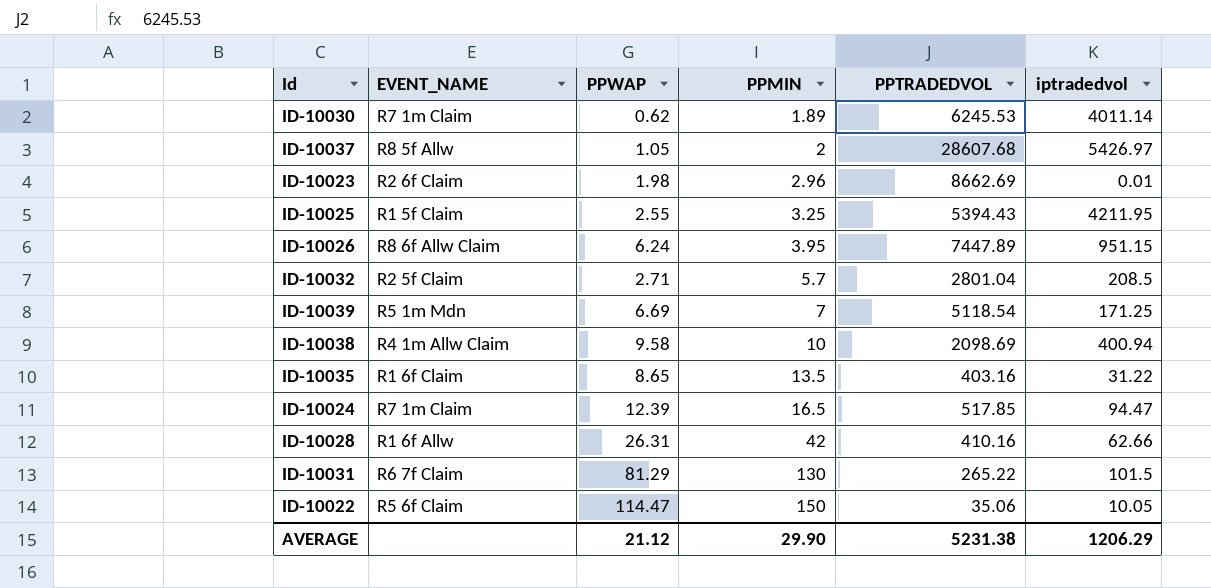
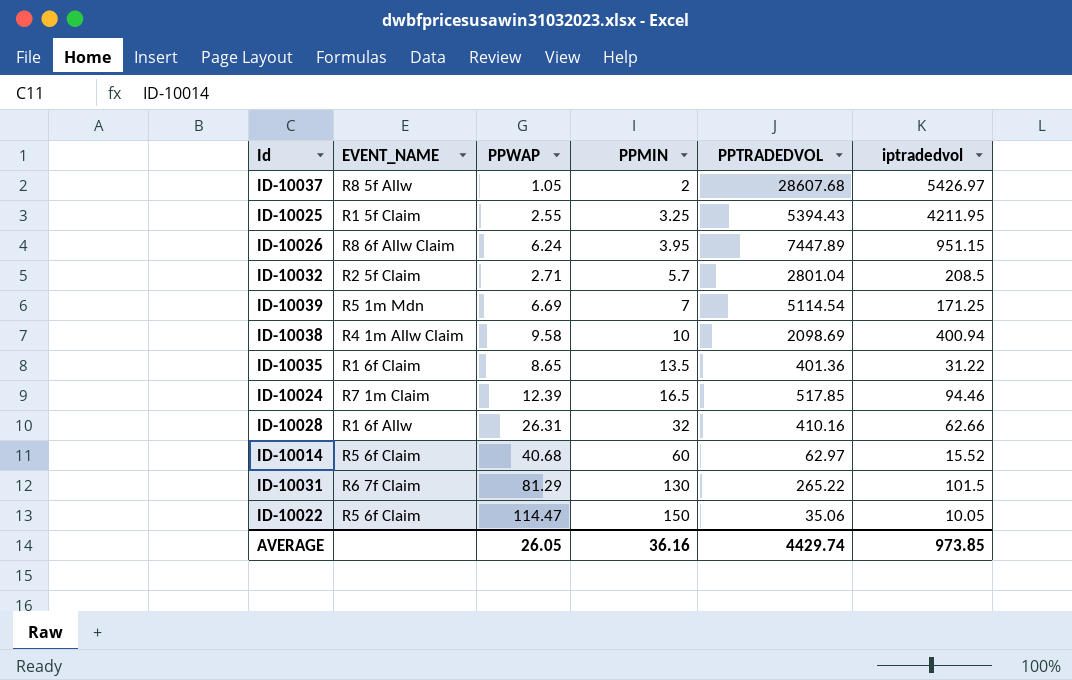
row ID-10030: R7 1m Claim | 0.62 | 1.89 | 6245.53 | 4011.14 -> none
row ID-10023: R2 6f Claim | 1.98 | 2.96 | 8662.69 | 0.01 -> none
ID-10039 | PPTRADEDVOL: 5118.54 -> 5114.54
ID-10035 | PPTRADEDVOL: 403.16 -> 401.36
ID-10024 | iptradedvol: 94.47 -> 94.46
ID-10028 | PPMIN: 42 -> 32
row ID-10014: none -> R5 6f Claim | 40.68 | 60 | 62.97 | 15.52
AVERAGE | PPWAP: 21.12 -> 26.05
AVERAGE | PPMIN: 29.90 -> 36.16
AVERAGE | PPTRADEDVOL: 5231.38 -> 4429.74
AVERAGE | iptradedvol: 1206.29 -> 973.85

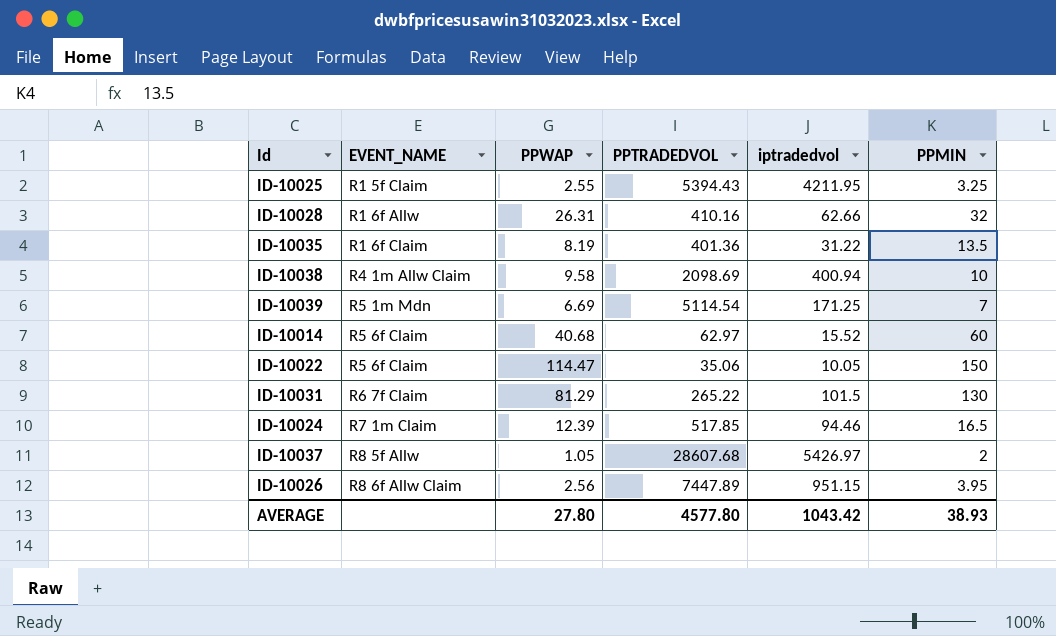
row order: PPMIN ascending -> EVENT_NAME ascending
column PPMIN | position: 4 -> 6
row ID-10032: R2 5f Claim | 2.71 | 5.7 | 2801.04 | 208.5 -> none
ID-10035 | PPWAP: 8.65 -> 8.19
ID-10026 | PPWAP: 6.24 -> 2.56
AVERAGE | PPWAP: 26.05 -> 27.80
AVERAGE | PPTRADEDVOL: 4429.74 -> 4577.80
AVERAGE | iptradedvol: 973.85 -> 1043.42
AVERAGE | PPMIN: 36.16 -> 38.93

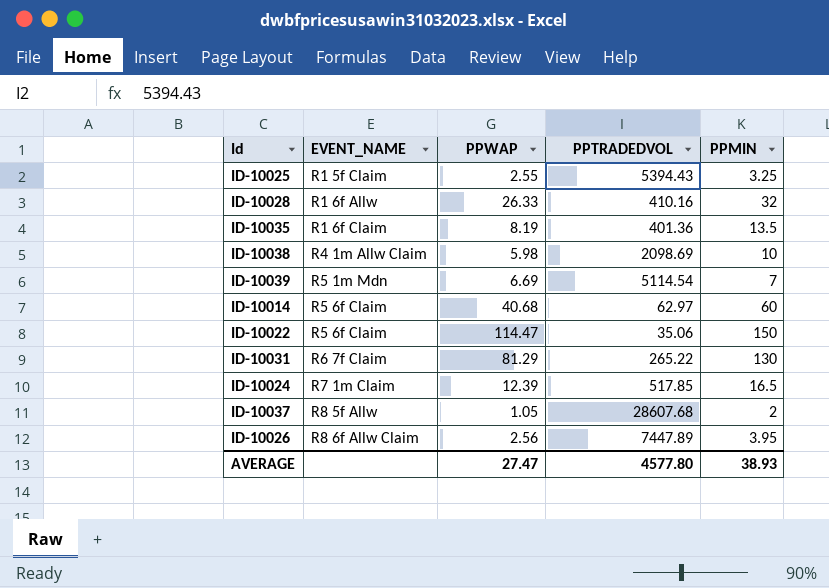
column iptradedvol | position: 5 -> none
ID-10028 | PPWAP: 26.31 -> 26.33
ID-10038 | PPWAP: 9.58 -> 5.98
AVERAGE | PPWAP: 27.80 -> 27.47

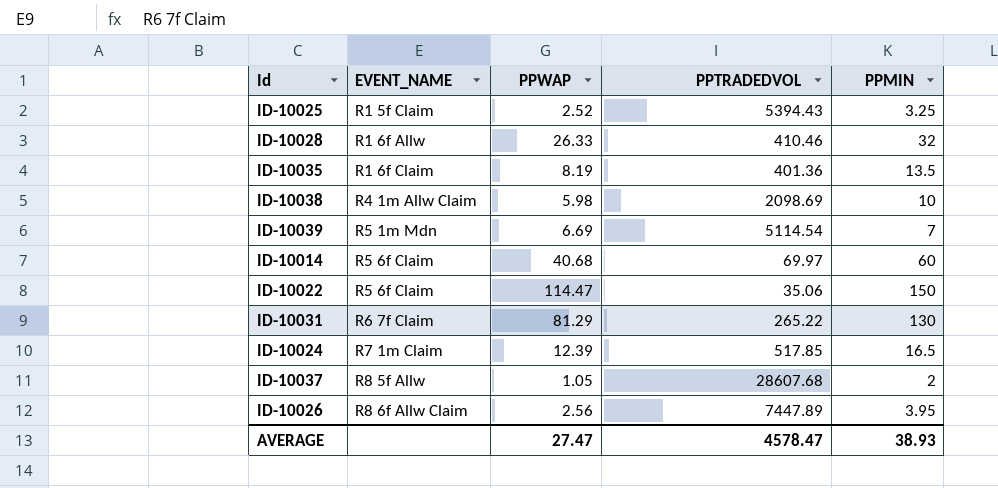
ID-10025 | PPWAP: 2.55 -> 2.52
ID-10028 | PPTRADEDVOL: 410.16 -> 410.46
ID-10014 | PPTRADEDVOL: 62.97 -> 69.97
AVERAGE | PPTRADEDVOL: 4577.80 -> 4578.47

